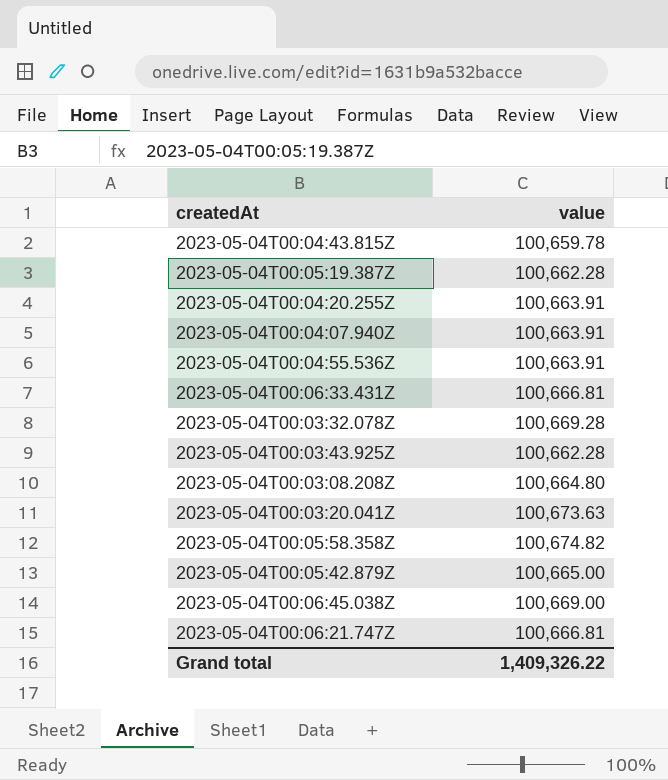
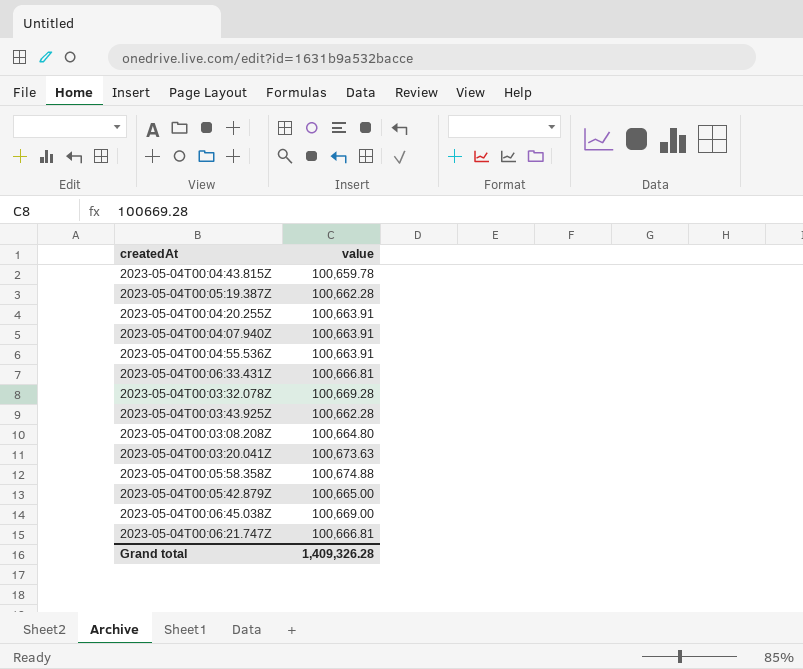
2023-05-04T00:05:58.358Z | value: 100,674.82 -> 100,674.88
Grand total | value: 1,409,326.22 -> 1,409,326.28

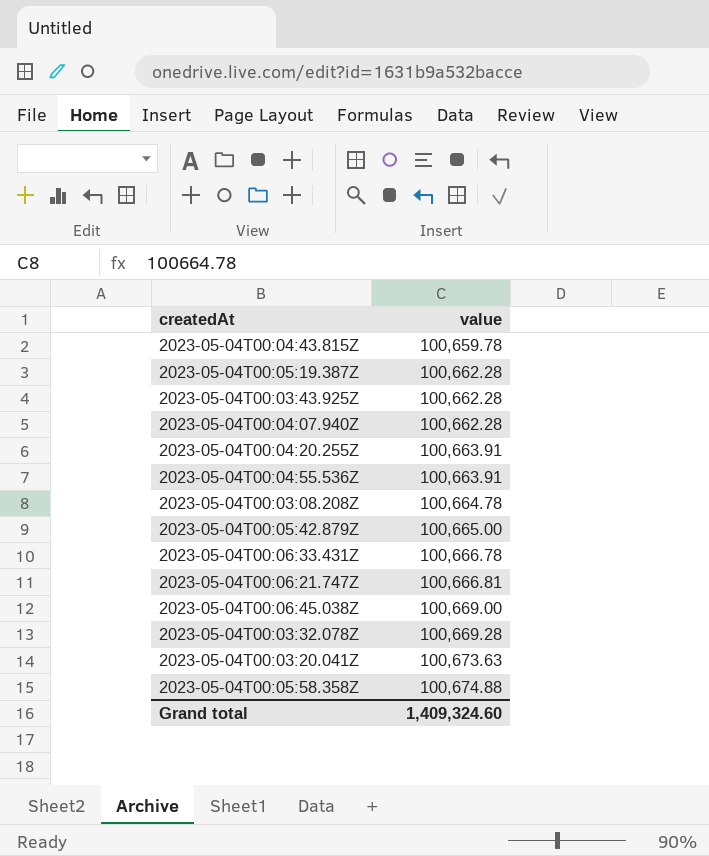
row order: none -> value ascending
2023-05-04T00:04:07.940Z | value: 100,663.91 -> 100,662.28
2023-05-04T00:03:08.208Z | value: 100,664.80 -> 100,664.78
2023-05-04T00:06:33.431Z | value: 100,666.81 -> 100,666.78
Grand total | value: 1,409,326.28 -> 1,409,324.60

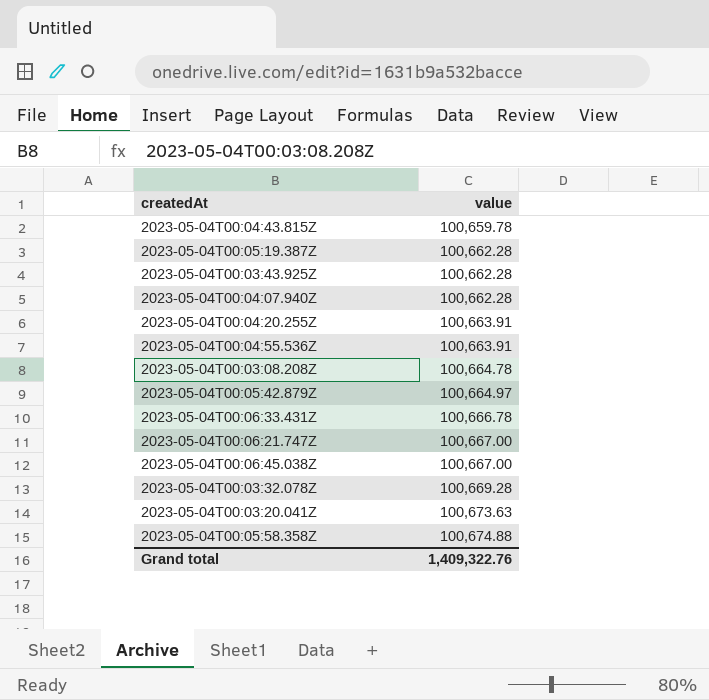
2023-05-04T00:05:42.879Z | value: 100,665.00 -> 100,664.97
2023-05-04T00:06:21.747Z | value: 100,666.81 -> 100,667.00
2023-05-04T00:06:45.038Z | value: 100,669.00 -> 100,667.00
Grand total | value: 1,409,324.60 -> 1,409,322.76

